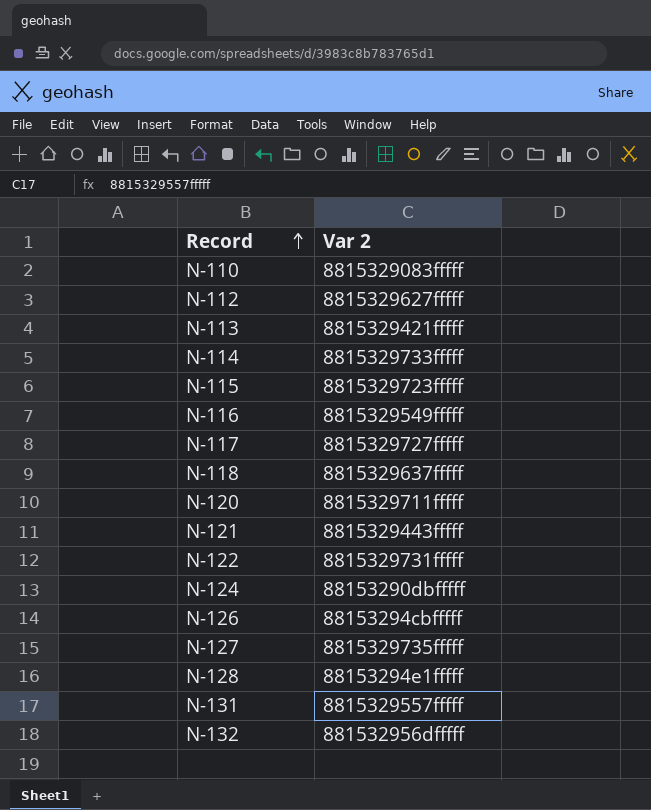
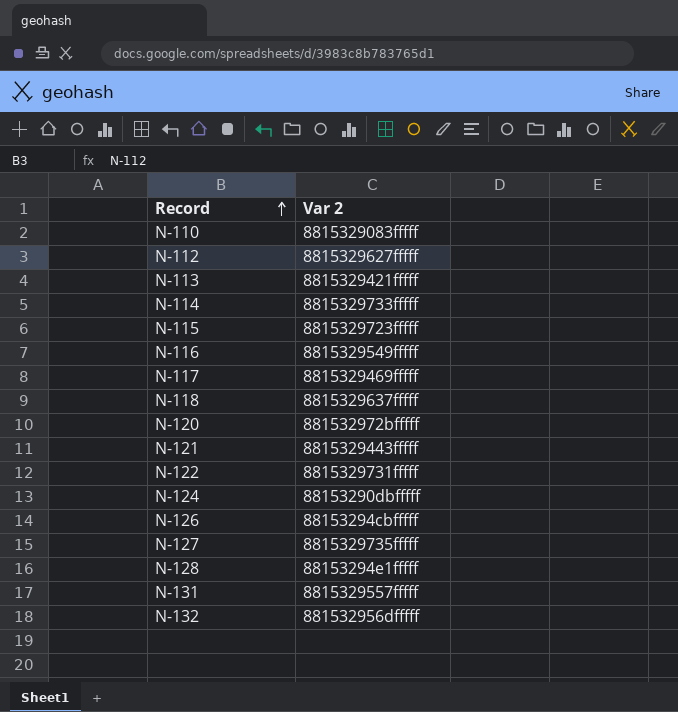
N-117 | Var 2: 8815329727fffff -> 8815329469fffff
N-120 | Var 2: 8815329711fffff -> 881532972bfffff

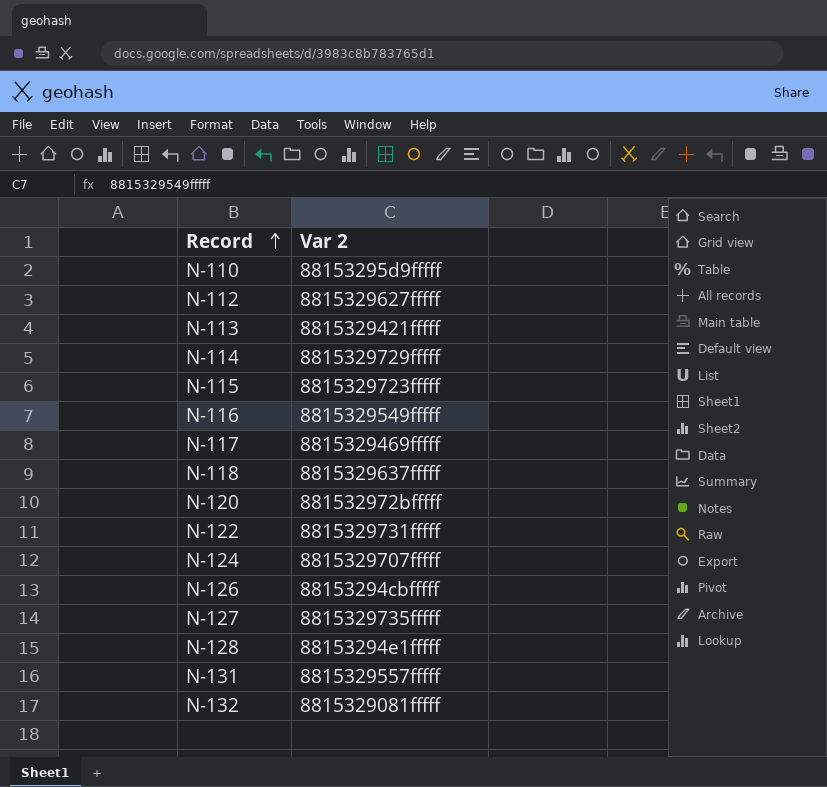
row N-121: 8815329443fffff -> none
N-110 | Var 2: 8815329083fffff -> 88153295d9fffff
N-114 | Var 2: 8815329733fffff -> 8815329729fffff
N-124 | Var 2: 88153290dbfffff -> 8815329707fffff
N-132 | Var 2: 881532956dfffff -> 8815329081fffff

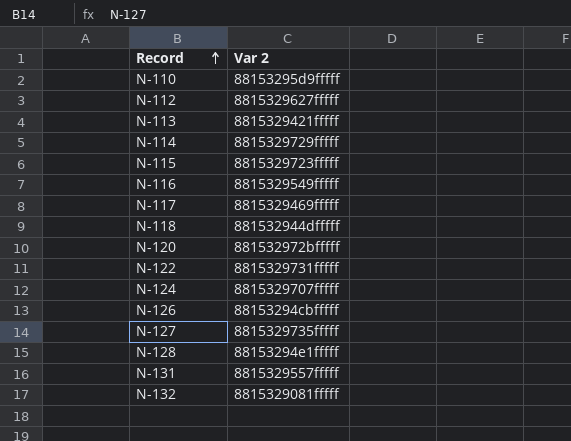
N-118 | Var 2: 8815329637fffff -> 881532944dfffff

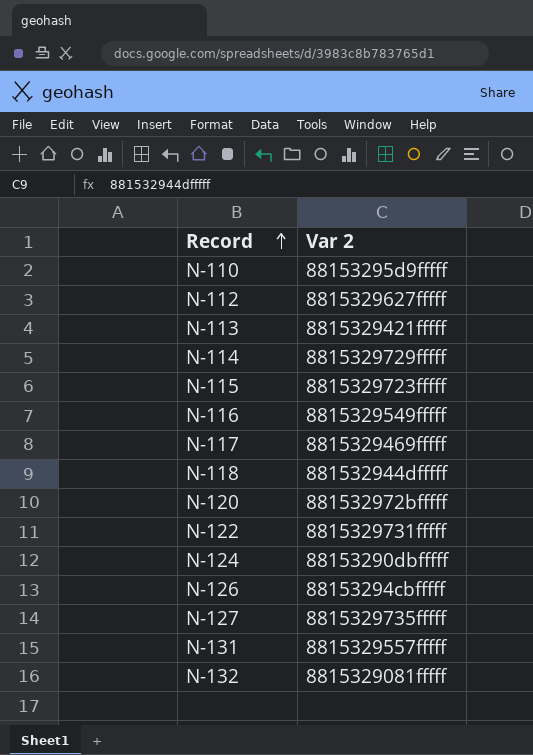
row N-128: 88153294e1fffff -> none
N-124 | Var 2: 8815329707fffff -> 88153290dbfffff

